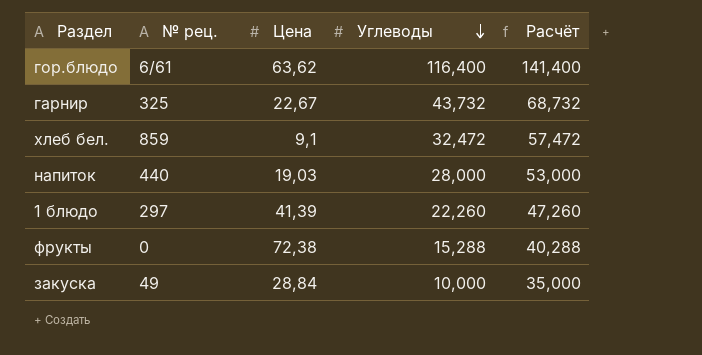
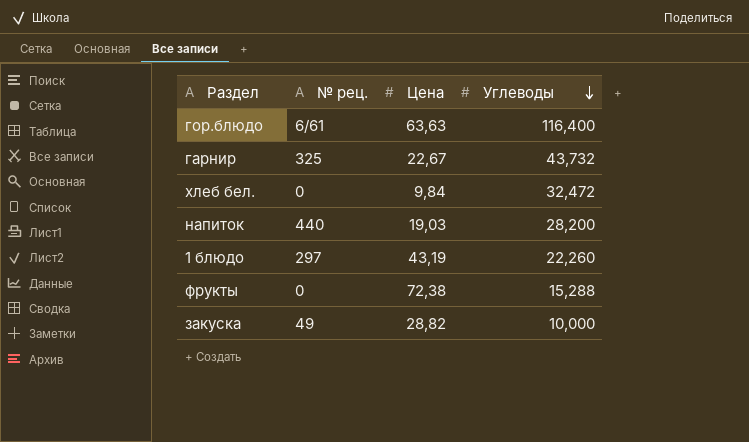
column Расчёт | formula: [Углеводы] + 25 -> none
гор.блюдо | Цена: 63,62 -> 63,63
хлеб бел. | № рец.: 859 -> 0
хлеб бел. | Цена: 9,1 -> 9,84
напиток | Углеводы: 28,000 -> 28,200
1 блюдо | Цена: 41,39 -> 43,19
закуска | Цена: 28,84 -> 28,82

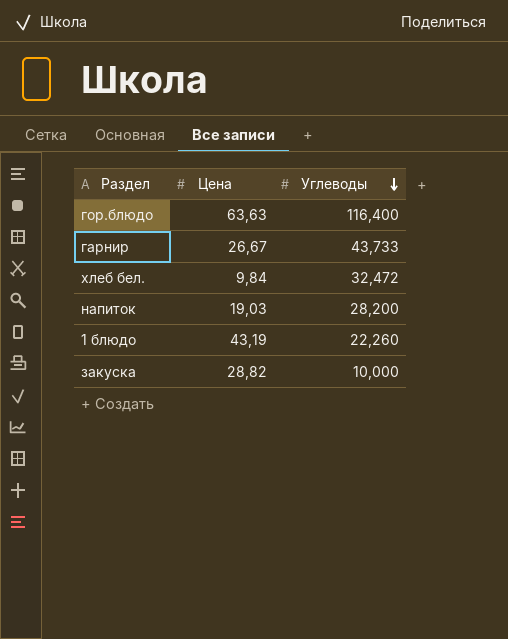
column № рец. | position: 2 -> none
row фрукты: 0 | 72,38 | 15,288 -> none
гарнир | Цена: 22,67 -> 26,67
гарнир | Углеводы: 43,732 -> 43,733

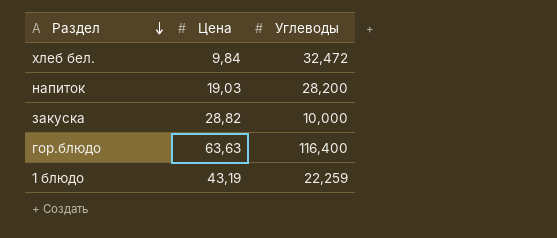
row order: Углеводы descending -> Раздел descending
row гарнир: 26,67 | 43,733 -> none
1 блюдо | Углеводы: 22,260 -> 22,259

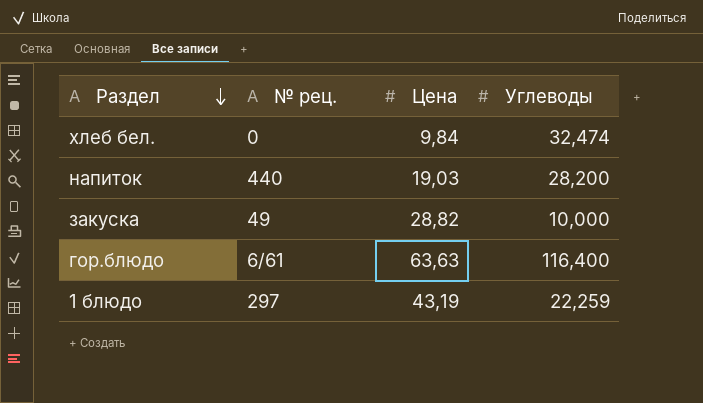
column № рец. | position: none -> 2
хлеб бел. | Углеводы: 32,472 -> 32,474

